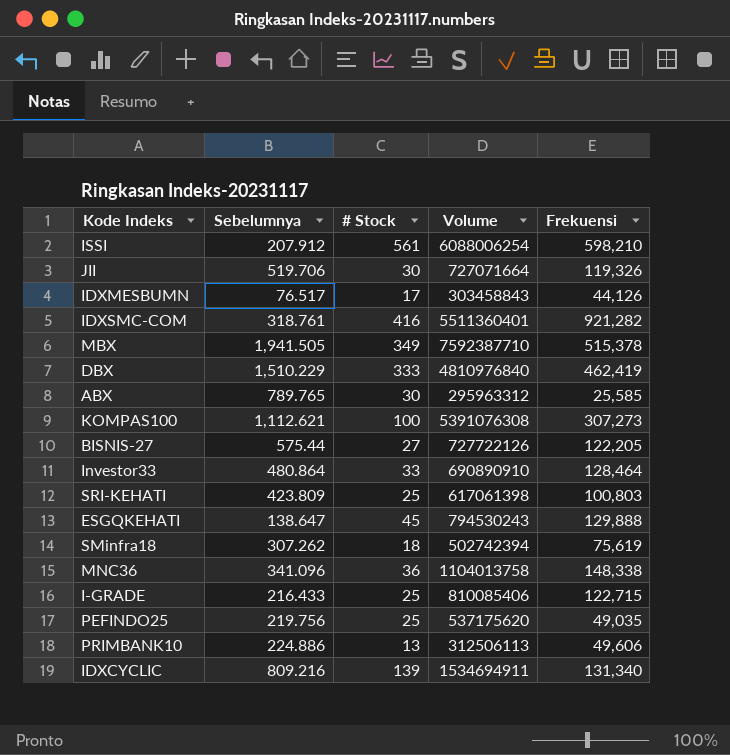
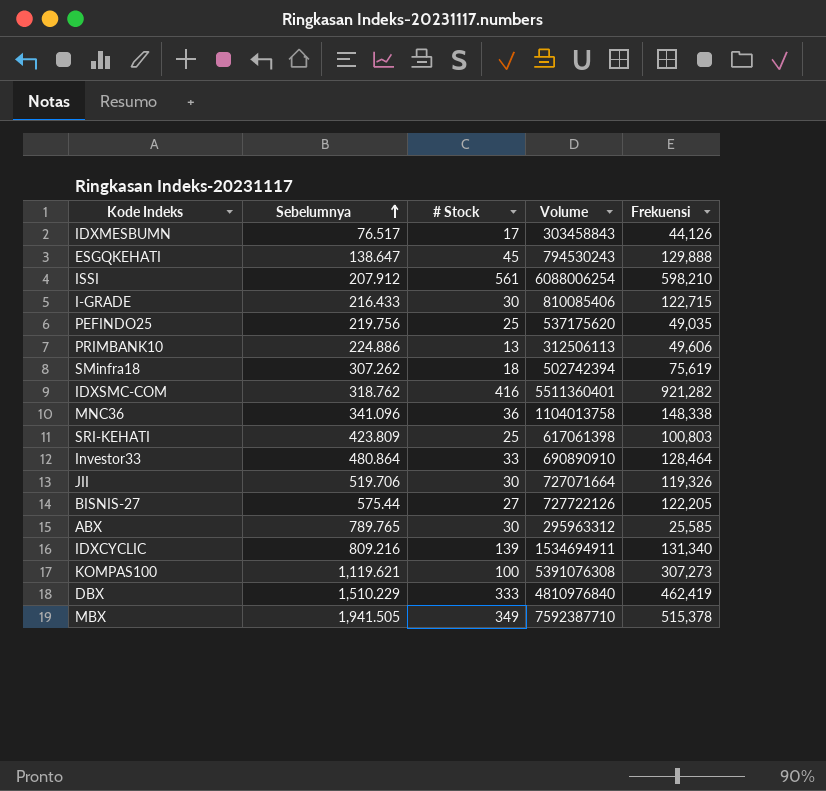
row order: none -> Sebelumnya ascending
I-GRADE | # Stock: 25 -> 30
IDXSMC-COM | Sebelumnya: 318.761 -> 318.762
KOMPAS100 | Sebelumnya: 1,112.621 -> 1,119.621

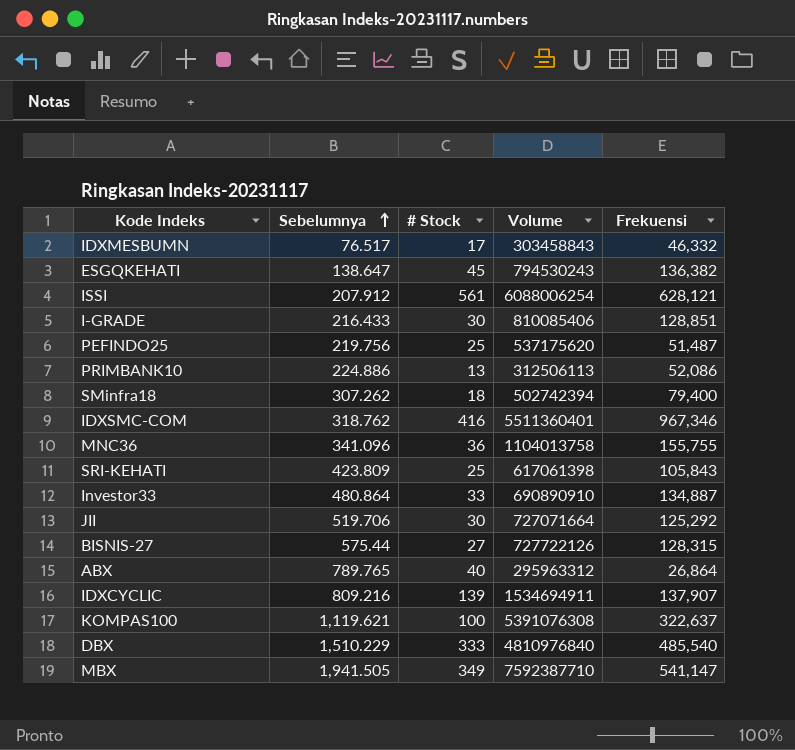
IDXMESBUMN | Frekuensi: 44,126 -> 46,332
ESGQKEHATI | Frekuensi: 129,888 -> 136,382
ISSI | Frekuensi: 598,210 -> 628,121
I-GRADE | Frekuensi: 122,715 -> 128,851
PEFINDO25 | Frekuensi: 49,035 -> 51,487
PRIMBANK10 | Frekuensi: 49,606 -> 52,086
SMinfra18 | Frekuensi: 75,619 -> 79,400
IDXSMC-COM | Frekuensi: 921,282 -> 967,346
MNC36 | Frekuensi: 148,338 -> 155,755
SRI-KEHATI | Frekuensi: 100,803 -> 105,843
Investor33 | Frekuensi: 128,464 -> 134,887
JII | Frekuensi: 119,326 -> 125,292
BISNIS-27 | Frekuensi: 122,205 -> 128,315
ABX | # Stock: 30 -> 40
ABX | Frekuensi: 25,585 -> 26,864
IDXCYCLIC | Frekuensi: 131,340 -> 137,907
KOMPAS100 | Frekuensi: 307,273 -> 322,637
DBX | Frekuensi: 462,419 -> 485,540
MBX | Frekuensi: 515,378 -> 541,147

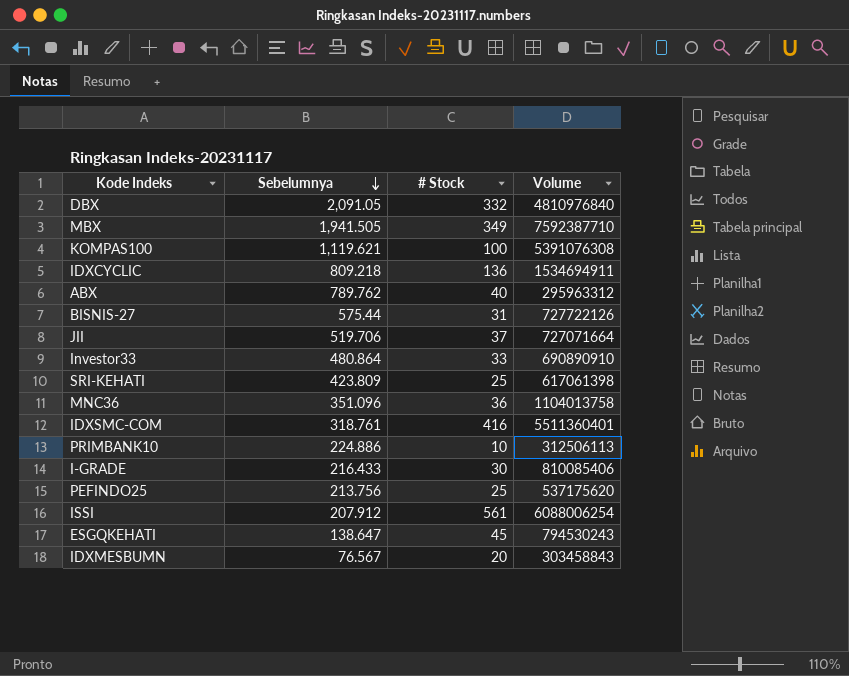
row order: Sebelumnya ascending -> Sebelumnya descending
column Frekuensi | position: 5 -> none
row SMinfra18: 307.262 | 18 | 502742394 | 79,400 -> none
DBX | Sebelumnya: 1,510.229 -> 2,091.05
DBX | # Stock: 333 -> 332
IDXCYCLIC | Sebelumnya: 809.216 -> 809.218
IDXCYCLIC | # Stock: 139 -> 136
ABX | Sebelumnya: 789.765 -> 789.762
BISNIS-27 | # Stock: 27 -> 31
JII | # Stock: 30 -> 37
MNC36 | Sebelumnya: 341.096 -> 351.096
IDXSMC-COM | Sebelumnya: 318.762 -> 318.761
PRIMBANK10 | # Stock: 13 -> 10
PEFINDO25 | Sebelumnya: 219.756 -> 213.756
IDXMESBUMN | Sebelumnya: 76.517 -> 76.567
IDXMESBUMN | # Stock: 17 -> 20

